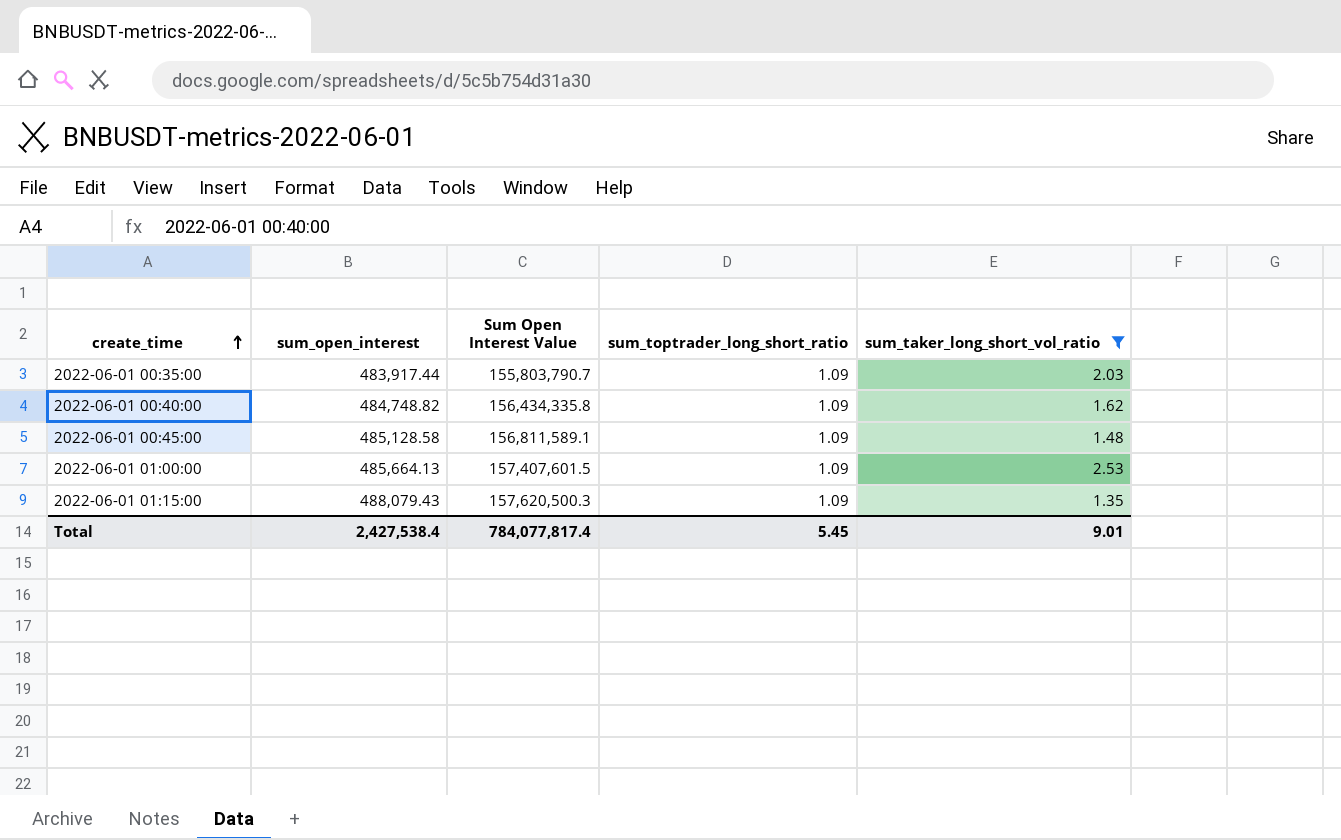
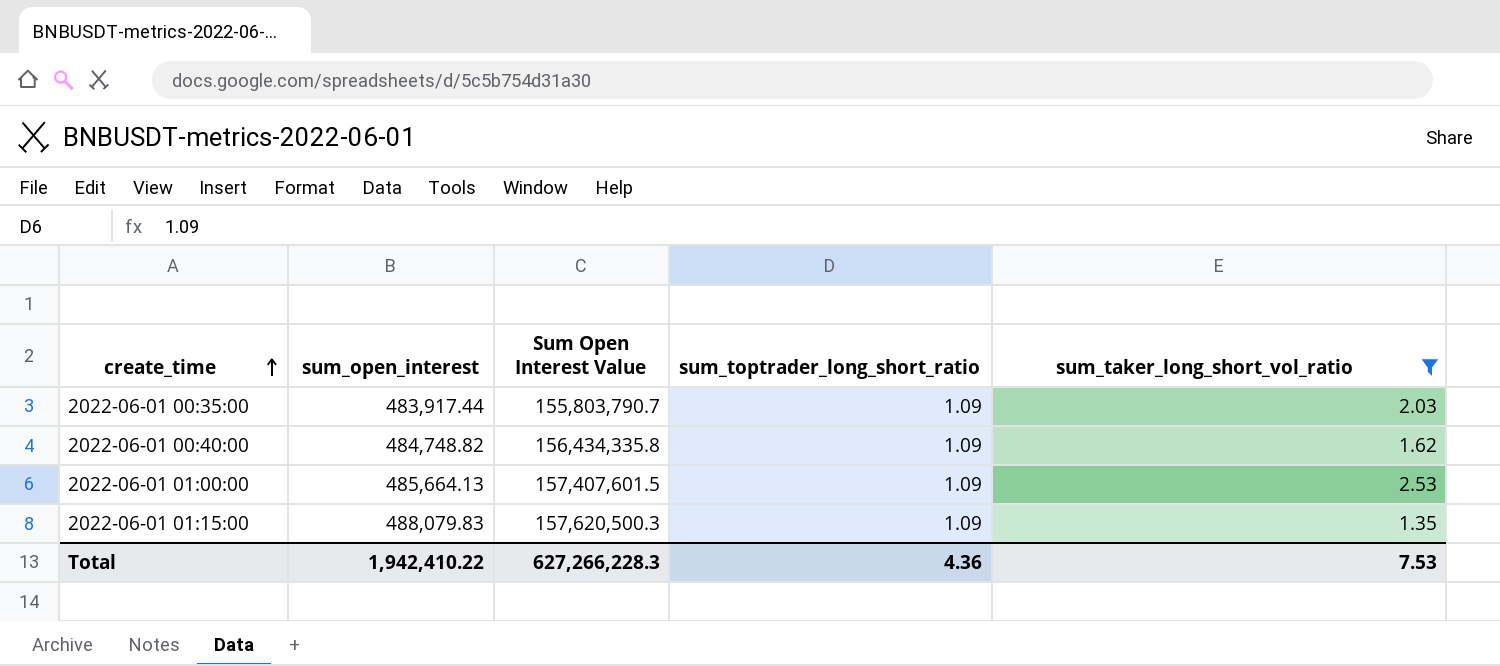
row 2022-06-01 00:45:00: 485,128.58 | 156,811,589.1 | 1.09 | 1.48 -> none
2022-06-01 01:15:00 | sum_open_interest: 488,079.43 -> 488,079.83
Total | sum_open_interest: 2,427,538.4 -> 1,942,410.22
Total | Sum Open Interest Value: 784,077,817.4 -> 627,266,228.3
Total | sum_toptrader_long_short_ratio: 5.45 -> 4.36
Total | sum_taker_long_short_vol_ratio: 9.01 -> 7.53

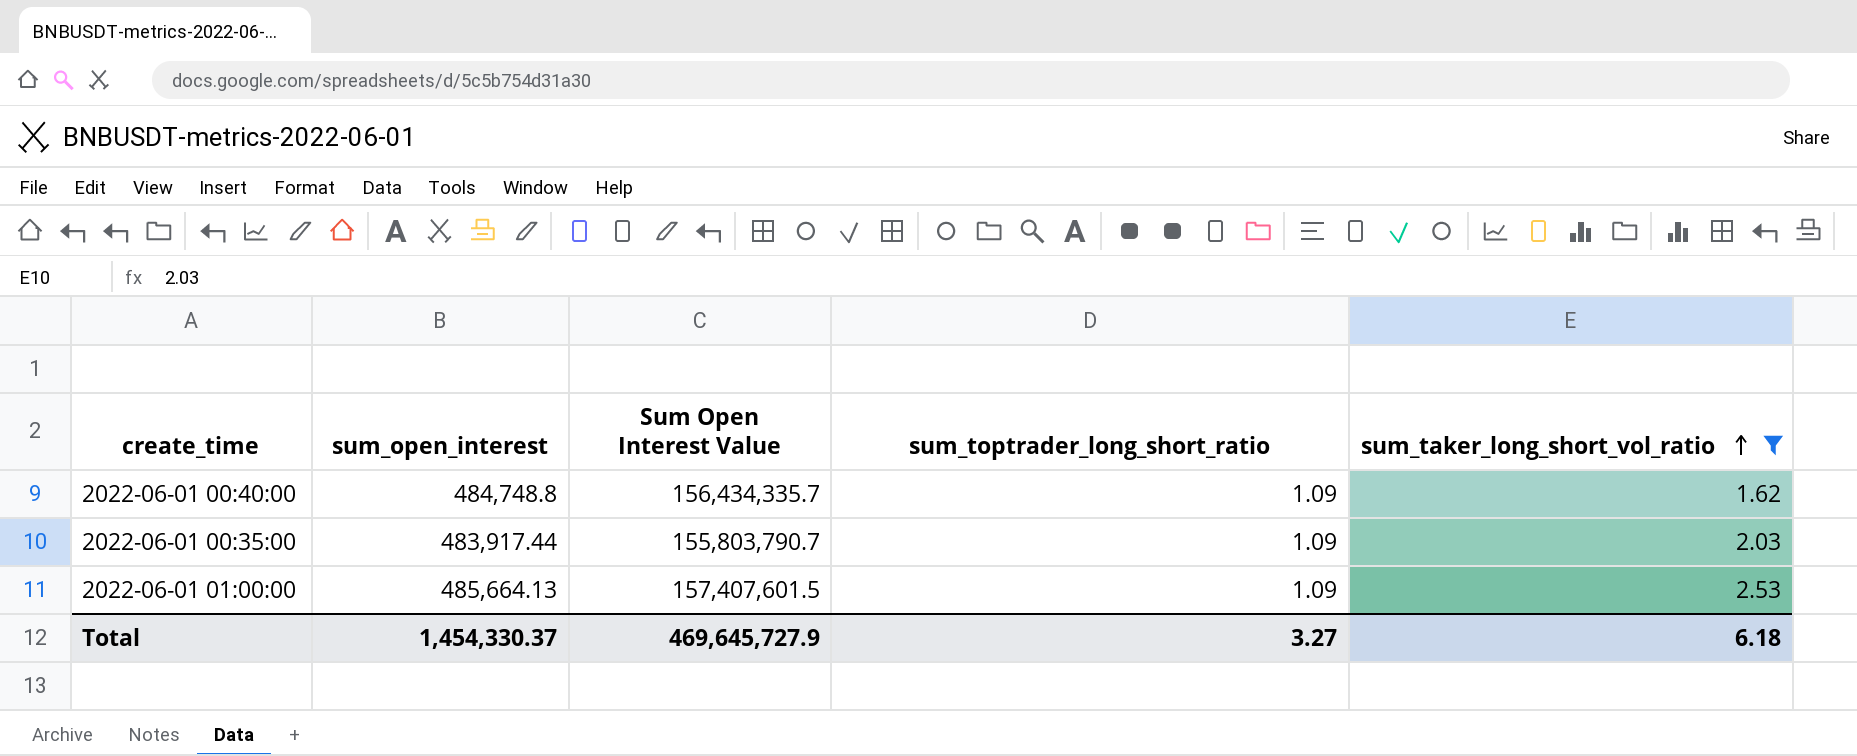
row order: create_time ascending -> sum_taker_long_short_vol_ratio ascending
row 2022-06-01 01:15:00: 488,079.83 | 157,620,500.3 | 1.09 | 1.35 -> none
2022-06-01 00:40:00 | sum_open_interest: 484,748.82 -> 484,748.8
2022-06-01 00:40:00 | Sum Open Interest Value: 156,434,335.8 -> 156,434,335.7
Total | sum_open_interest: 1,942,410.22 -> 1,454,330.37
Total | Sum Open Interest Value: 627,266,228.3 -> 469,645,727.9
Total | sum_toptrader_long_short_ratio: 4.36 -> 3.27
Total | sum_taker_long_short_vol_ratio: 7.53 -> 6.18

